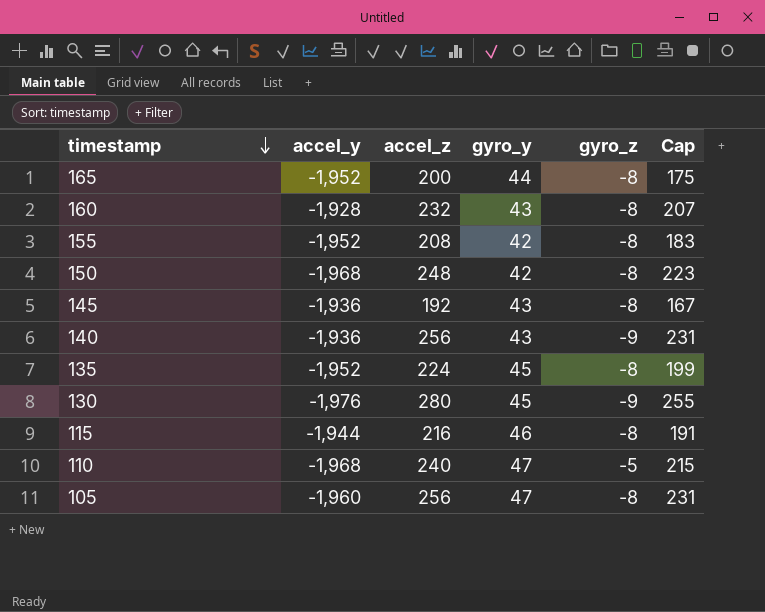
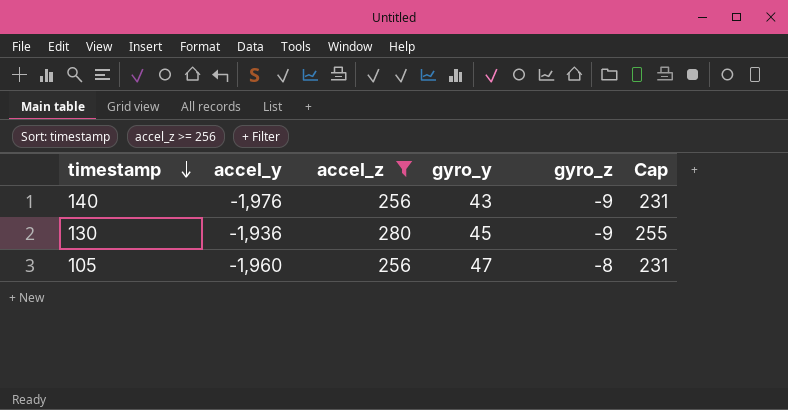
filter: none -> accel_z >= 256
140 | accel_y: -1,936 -> -1,976
130 | accel_y: -1,976 -> -1,936

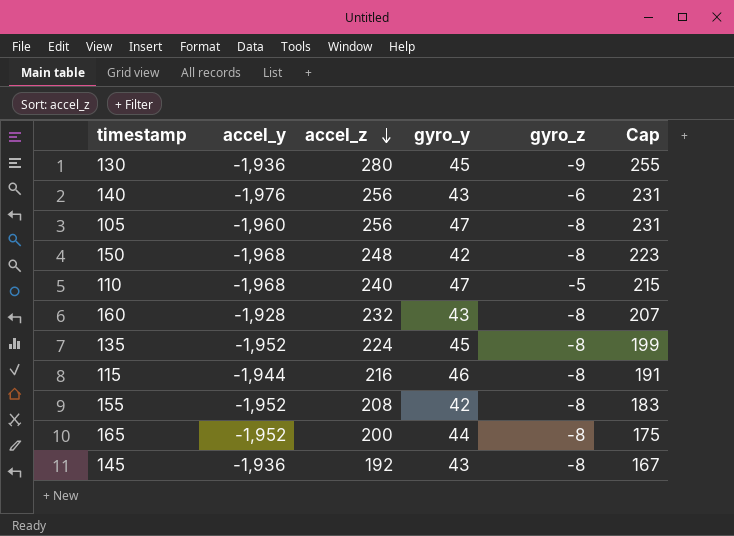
filter: accel_z >= 256 -> none
row order: timestamp descending -> accel_z descending
140 | gyro_z: -9 -> -6

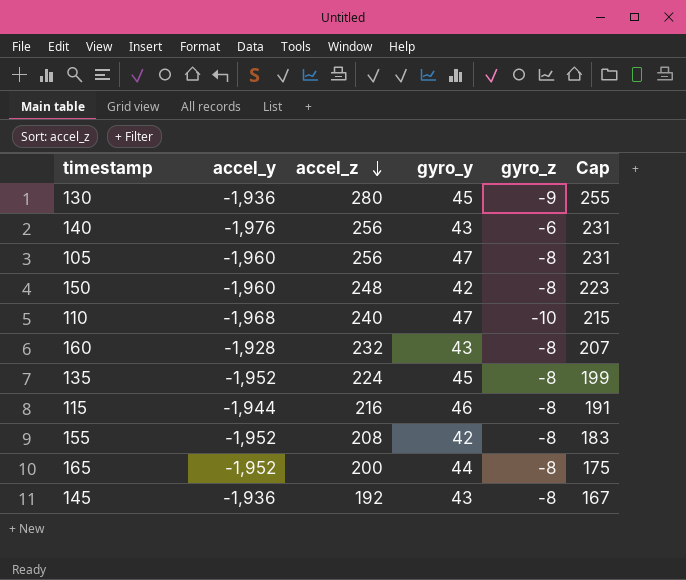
150 | accel_y: -1,968 -> -1,960
110 | gyro_z: -5 -> -10

